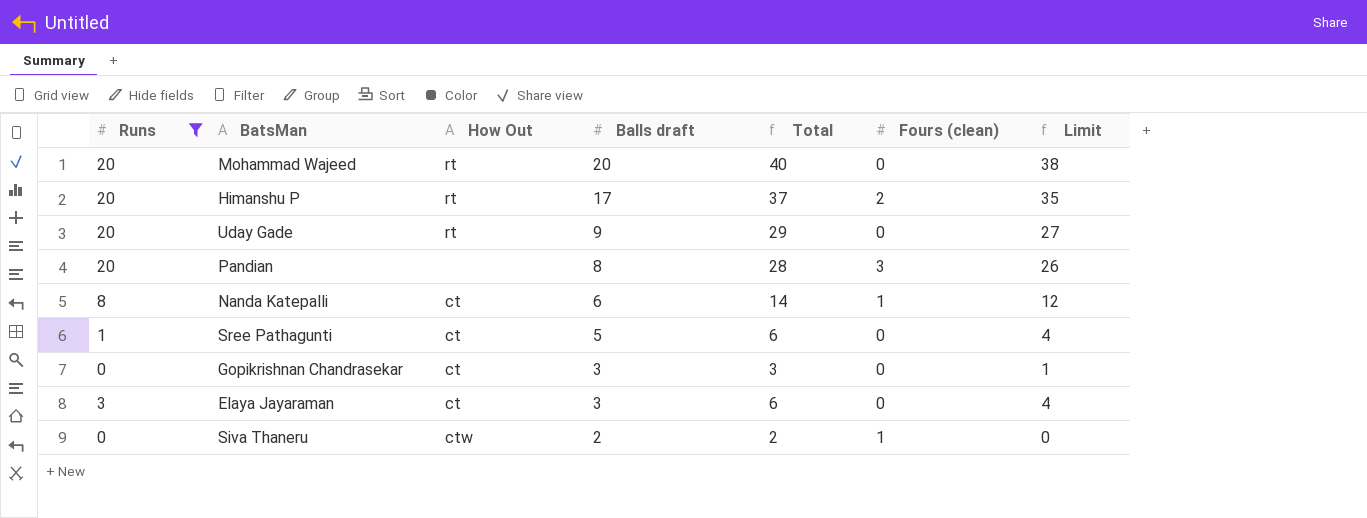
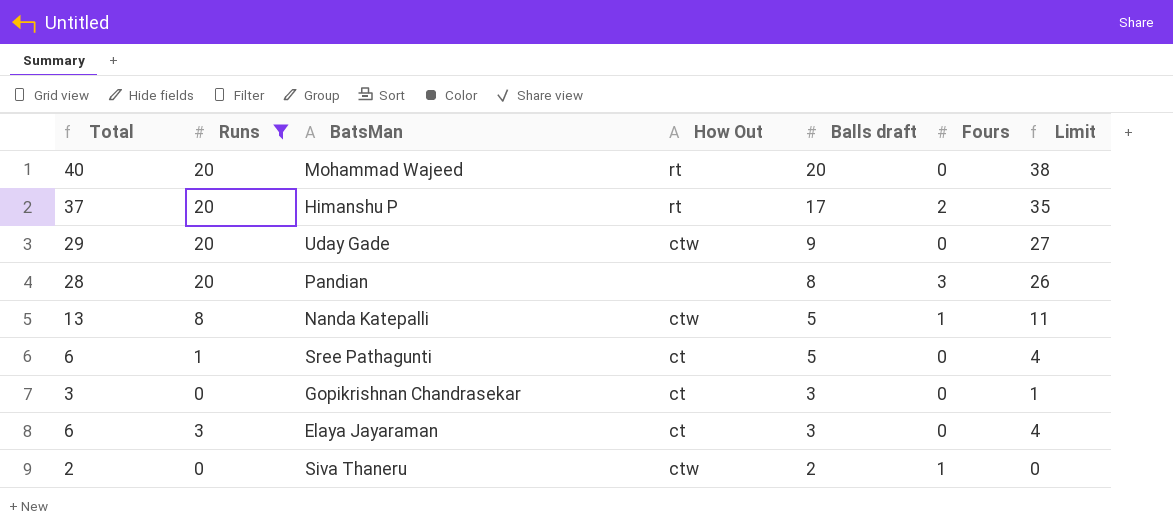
column Total | position: 5 -> 1
column name: Fours (clean) -> Fours
Uday Gade | How Out: rt -> ctw
Nanda Katepalli | Total: 14 -> 13
Nanda Katepalli | How Out: ct -> ctw
Nanda Katepalli | Balls draft: 6 -> 5
Nanda Katepalli | Limit: 12 -> 11

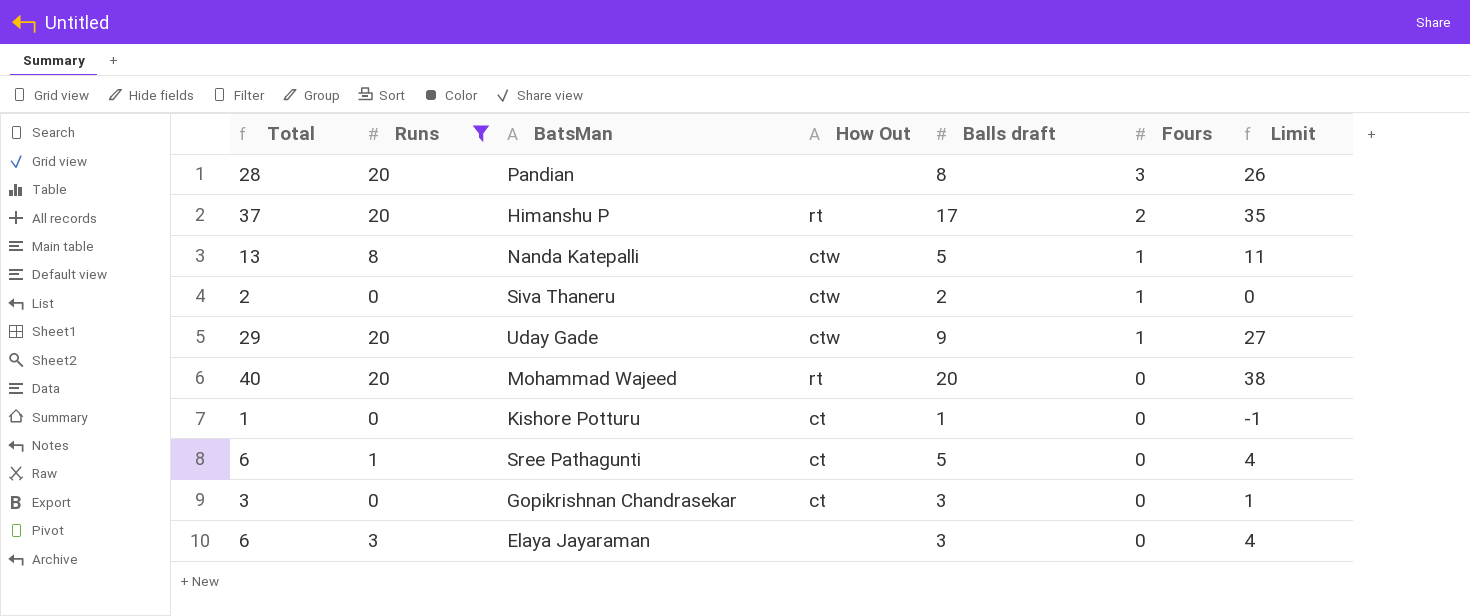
row order: Balls draft descending -> Fours descending
Uday Gade | Fours: 0 -> 1
row Kishore Potturu: none -> 1 | 0 | ct | 1 | 0 | -1
Elaya Jayaraman | How Out: ct -> none

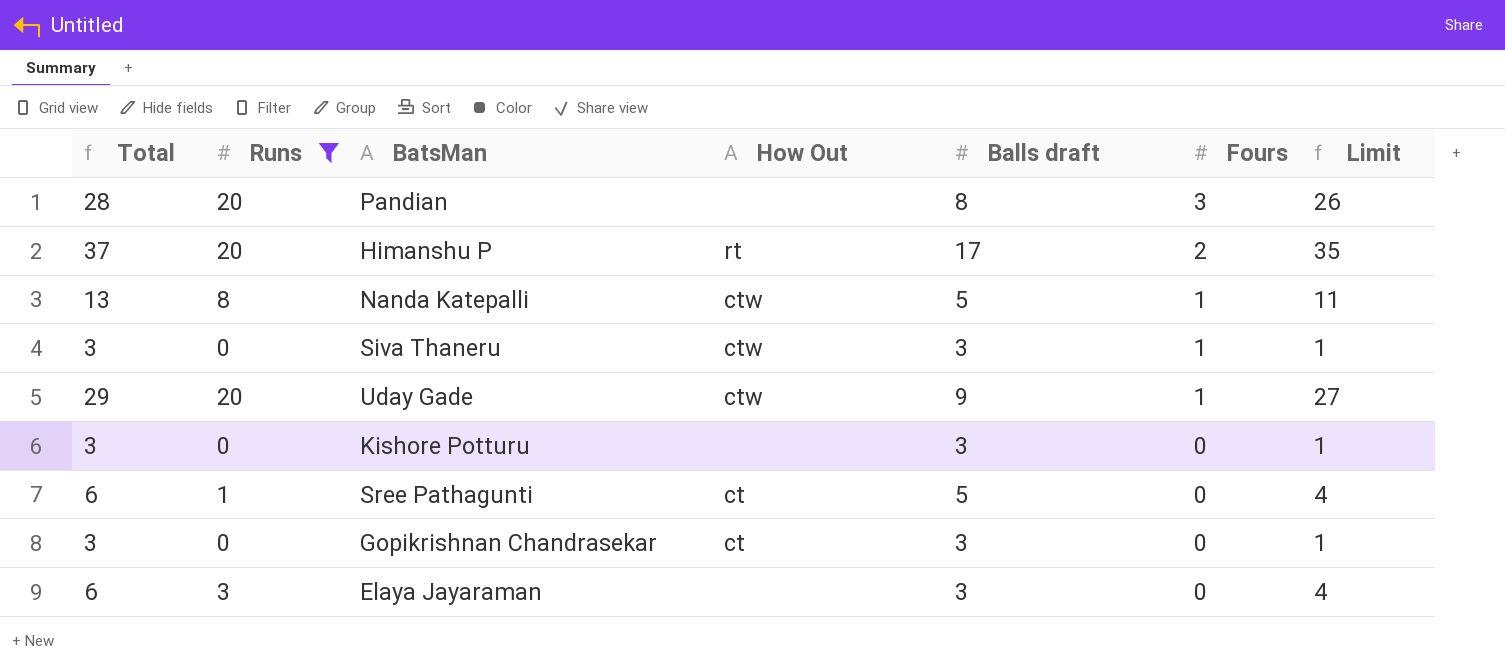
row Mohammad Wajeed: 40 | 20 | rt | 20 | 0 | 38 -> none
Siva Thaneru | Total: 2 -> 3
Siva Thaneru | Balls draft: 2 -> 3
Siva Thaneru | Limit: 0 -> 1
Kishore Potturu | Total: 1 -> 3
Kishore Potturu | How Out: ct -> none
Kishore Potturu | Balls draft: 1 -> 3
Kishore Potturu | Limit: -1 -> 1

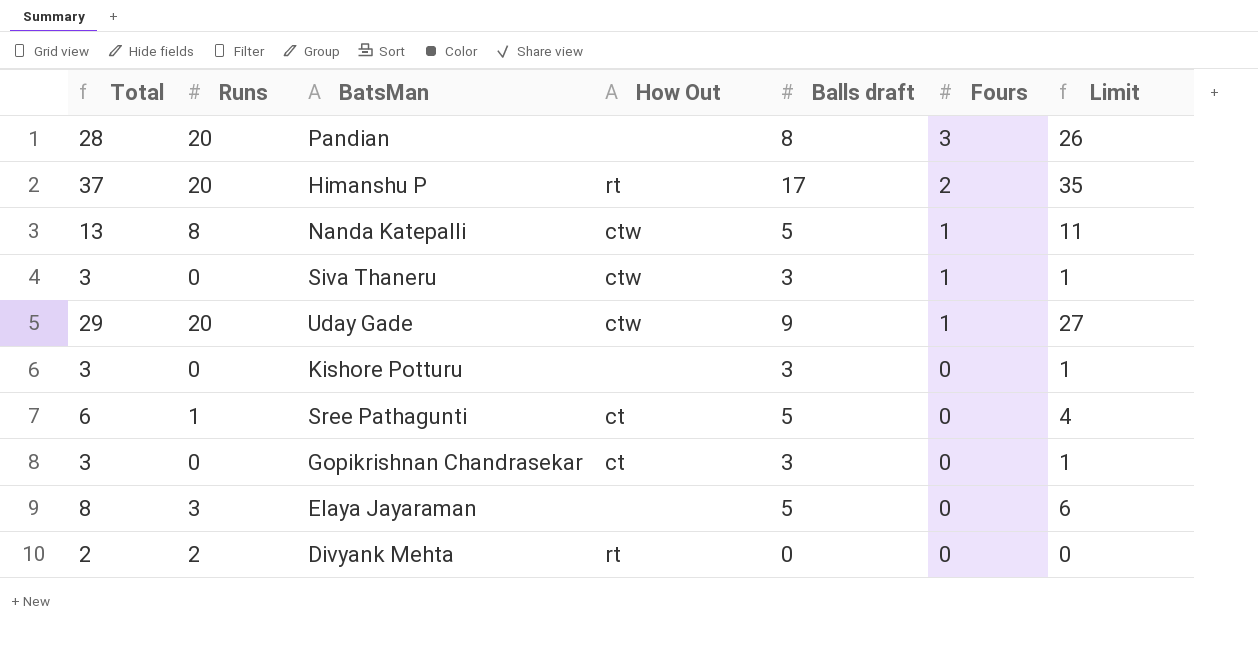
filter: Runs != 2 -> none
Elaya Jayaraman | Total: 6 -> 8
Elaya Jayaraman | Balls draft: 3 -> 5
Elaya Jayaraman | Limit: 4 -> 6

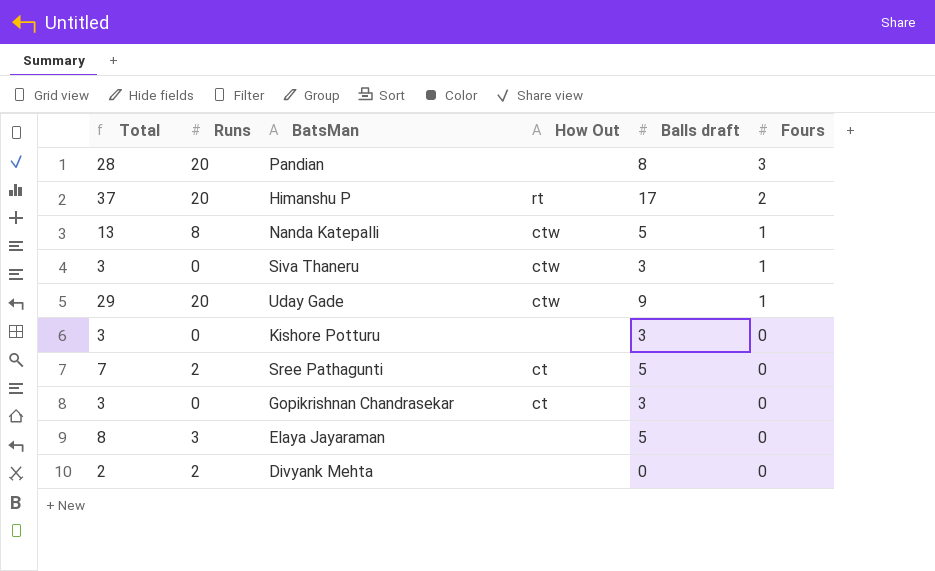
column Limit | formula: [Total] - 2 -> none
Sree Pathagunti | Total: 6 -> 7
Sree Pathagunti | Runs: 1 -> 2
Divyank Mehta | How Out: rt -> none

